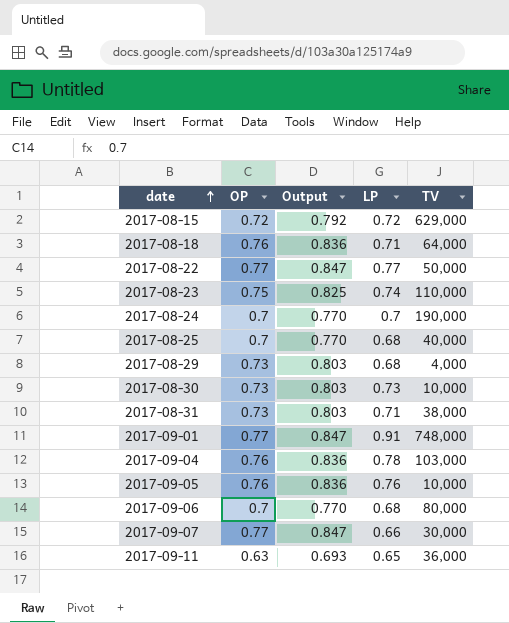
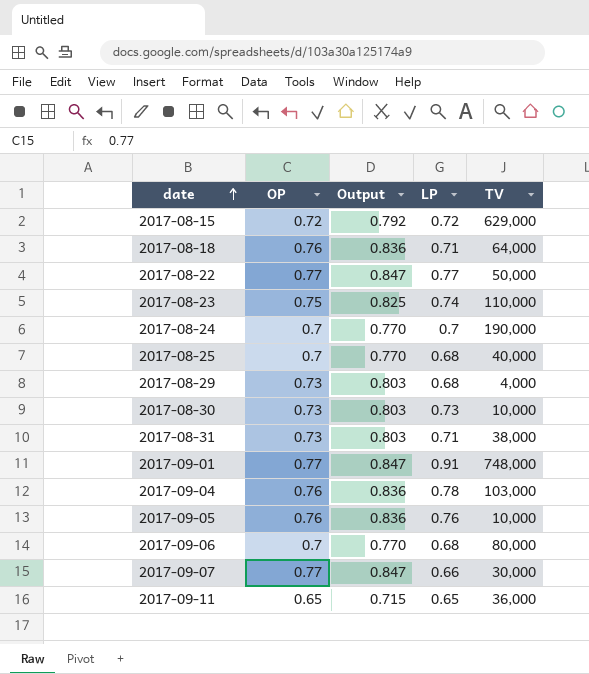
2017-09-11 | OP: 0.63 -> 0.65
2017-09-11 | Output: 0.693 -> 0.715

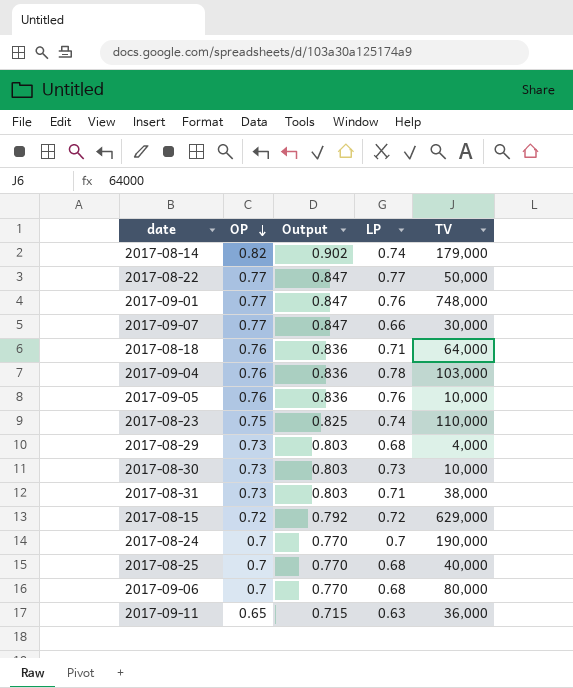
row order: date ascending -> OP descending
row 2017-08-14: none -> 0.82 | 0.902 | 0.74 | 179,000
2017-09-01 | LP: 0.91 -> 0.76
2017-09-11 | LP: 0.65 -> 0.63

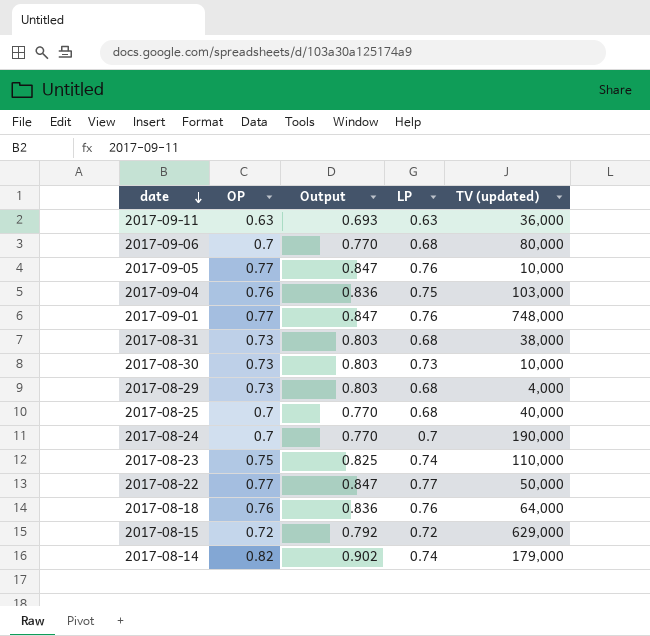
row order: OP descending -> date descending
column name: TV -> TV (updated)
row 2017-09-07: 0.77 | 0.847 | 0.66 | 30,000 -> none
2017-09-11 | OP: 0.65 -> 0.63
2017-09-11 | Output: 0.715 -> 0.693
2017-09-05 | OP: 0.76 -> 0.77
2017-09-05 | Output: 0.836 -> 0.847
2017-09-04 | LP: 0.78 -> 0.75
2017-08-31 | LP: 0.71 -> 0.68
2017-08-18 | LP: 0.71 -> 0.76

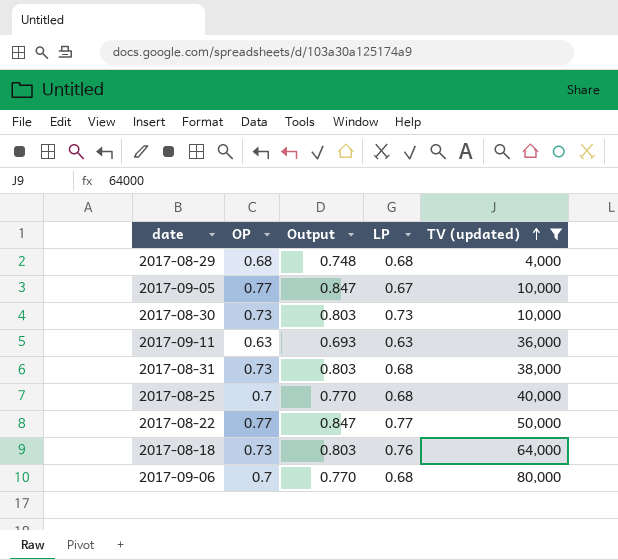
filter: none -> TV (updated) <= 80,000
row order: date descending -> TV (updated) ascending
2017-08-29 | OP: 0.73 -> 0.68
2017-08-29 | Output: 0.803 -> 0.748
2017-09-05 | LP: 0.76 -> 0.67
2017-08-18 | OP: 0.76 -> 0.73
2017-08-18 | Output: 0.836 -> 0.803

